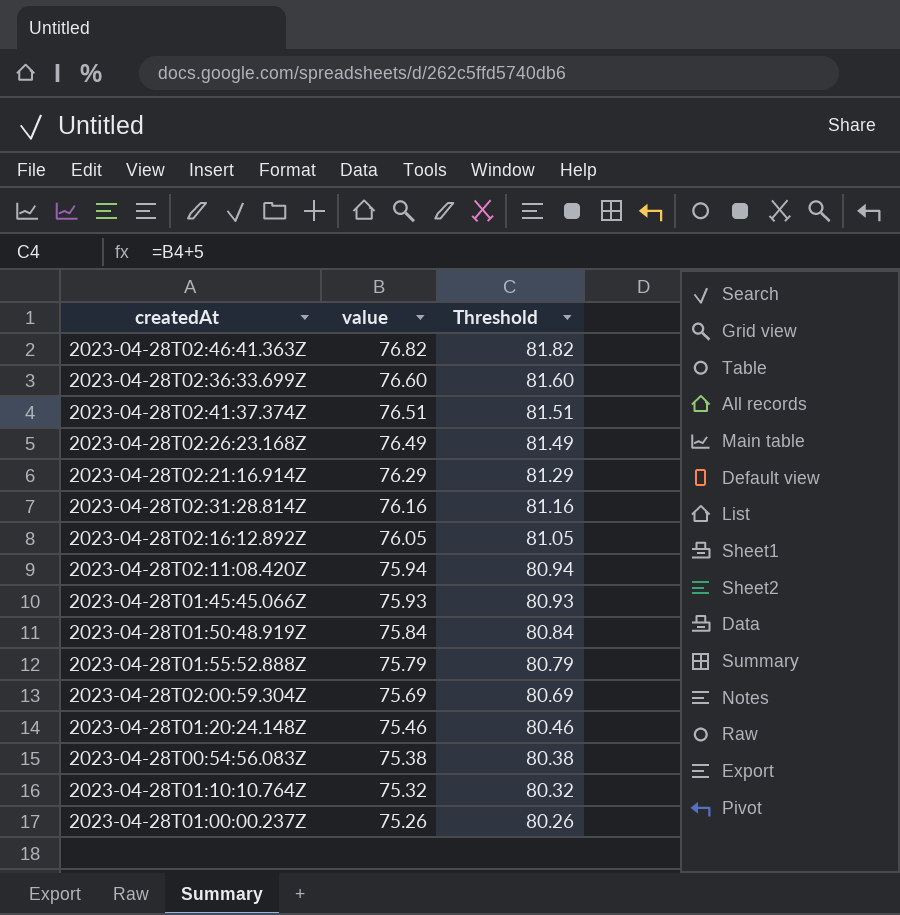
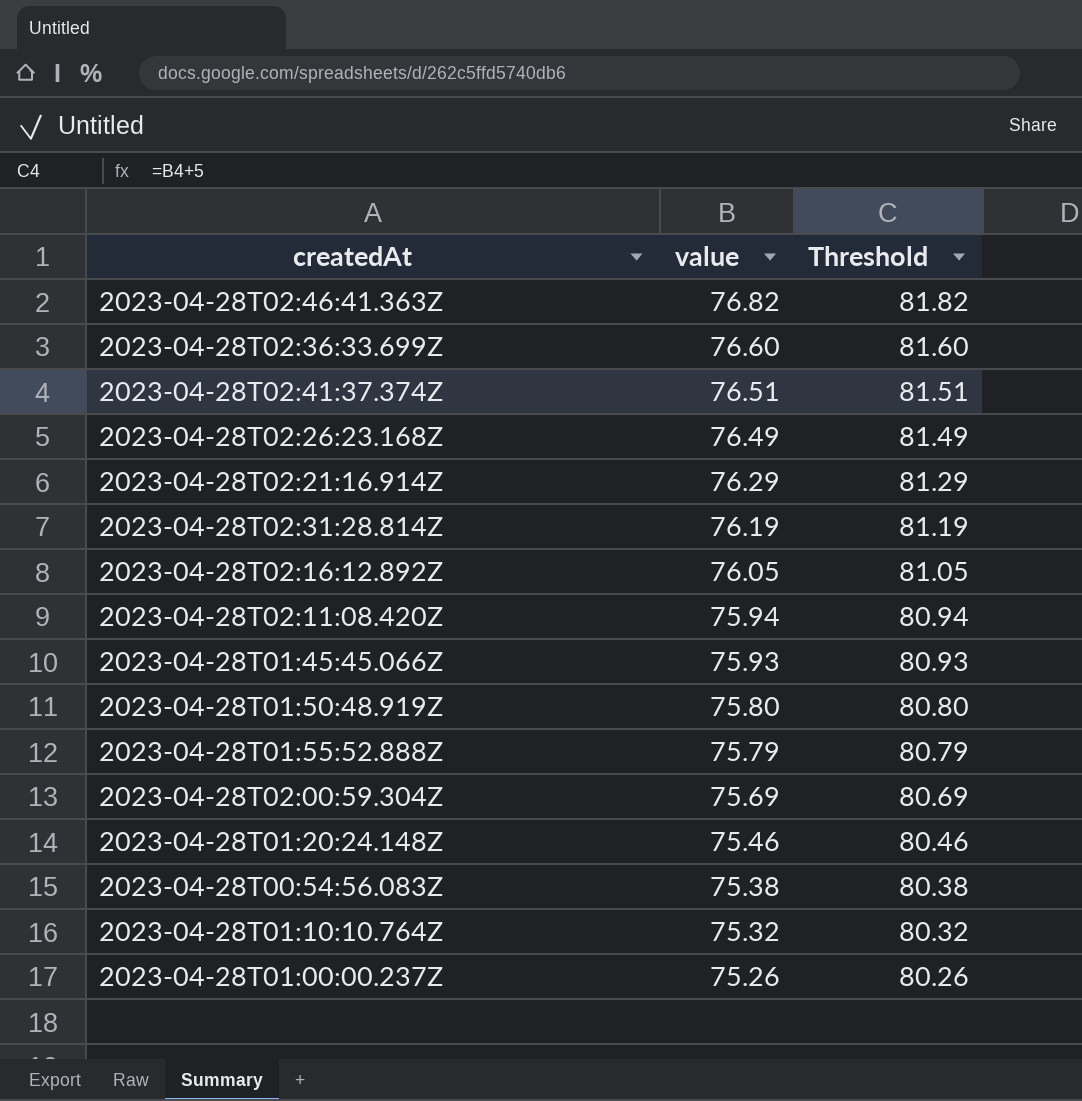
2023-04-28T02:31:28.814Z | value: 76.16 -> 76.19
2023-04-28T02:31:28.814Z | Threshold: 81.16 -> 81.19
2023-04-28T01:50:48.919Z | value: 75.84 -> 75.80
2023-04-28T01:50:48.919Z | Threshold: 80.84 -> 80.80

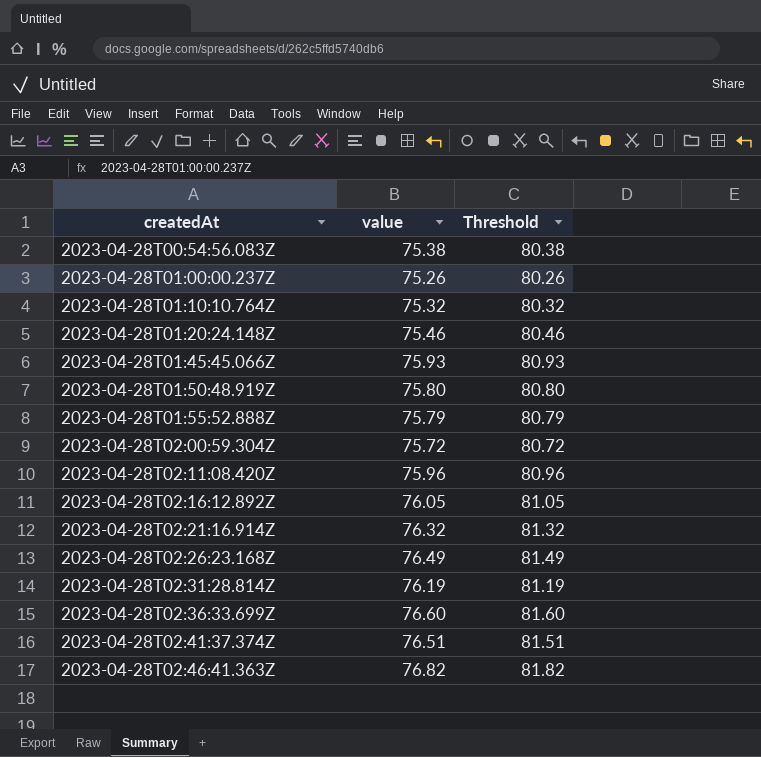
row order: value descending -> createdAt ascending
2023-04-28T02:00:59.304Z | value: 75.69 -> 75.72
2023-04-28T02:00:59.304Z | Threshold: 80.69 -> 80.72
2023-04-28T02:11:08.420Z | value: 75.94 -> 75.96
2023-04-28T02:11:08.420Z | Threshold: 80.94 -> 80.96
2023-04-28T02:21:16.914Z | value: 76.29 -> 76.32
2023-04-28T02:21:16.914Z | Threshold: 81.29 -> 81.32

